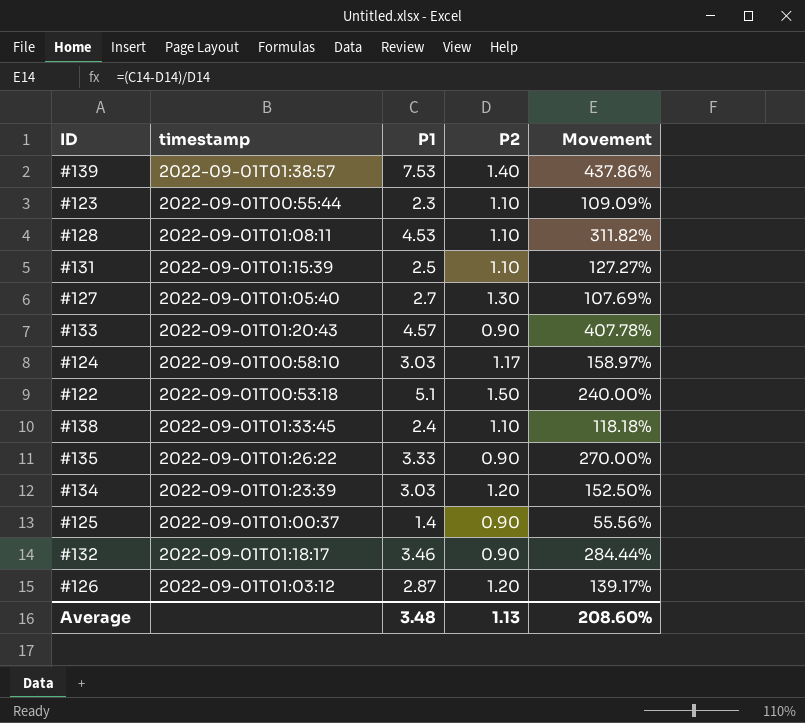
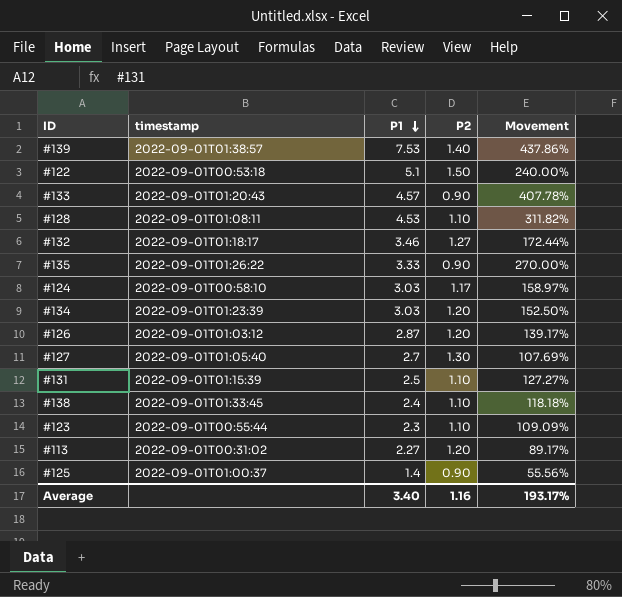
row order: none -> P1 descending
#132 | P2: 0.90 -> 1.27
#132 | Movement: 284.44% -> 172.44%
row #113: none -> 2022-09-01T00:31:02 | 2.27 | 1.20 | 89.17%
Average | P1: 3.48 -> 3.40
Average | P2: 1.13 -> 1.16
Average | Movement: 208.60% -> 193.17%

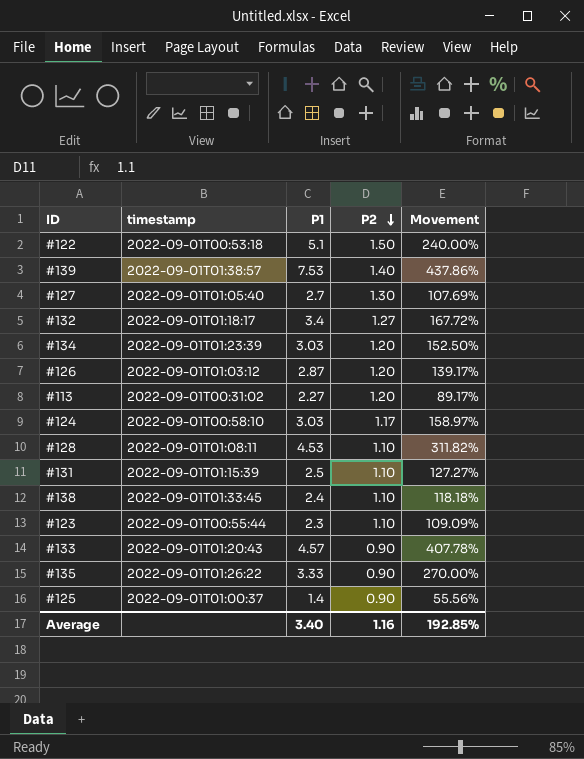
row order: P1 descending -> P2 descending
#132 | P1: 3.46 -> 3.4
#132 | Movement: 172.44% -> 167.72%
Average | Movement: 193.17% -> 192.85%

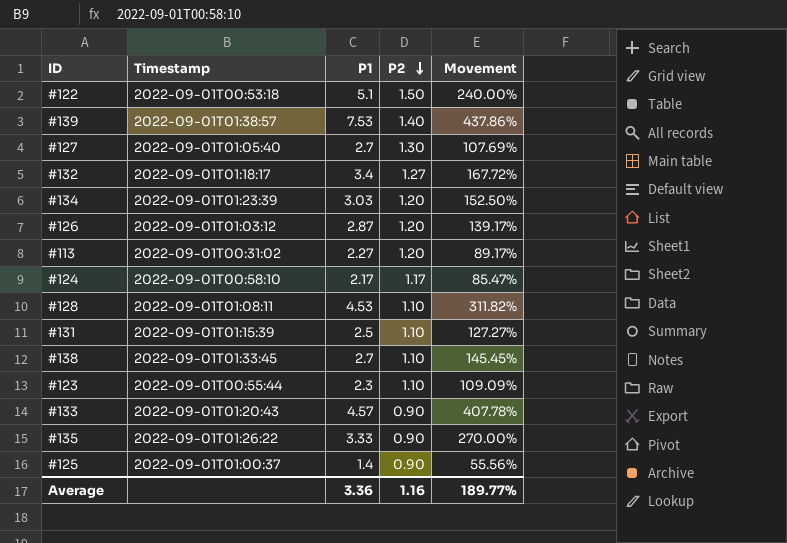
column name: timestamp -> Timestamp
#124 | P1: 3.03 -> 2.17
#124 | Movement: 158.97% -> 85.47%
#138 | P1: 2.4 -> 2.7
#138 | Movement: 118.18% -> 145.45%
Average | P1: 3.40 -> 3.36
Average | Movement: 192.85% -> 189.77%

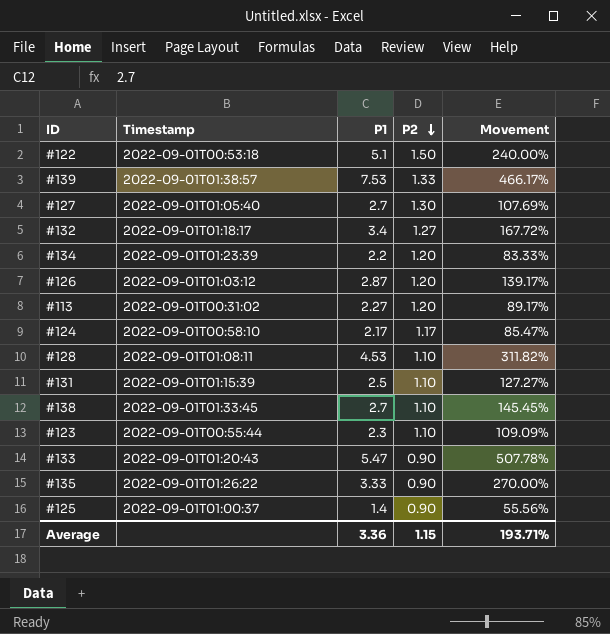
#139 | P2: 1.40 -> 1.33
#139 | Movement: 437.86% -> 466.17%
#134 | P1: 3.03 -> 2.2
#134 | Movement: 152.50% -> 83.33%
#133 | P1: 4.57 -> 5.47
#133 | Movement: 407.78% -> 507.78%
Average | P2: 1.16 -> 1.15
Average | Movement: 189.77% -> 193.71%

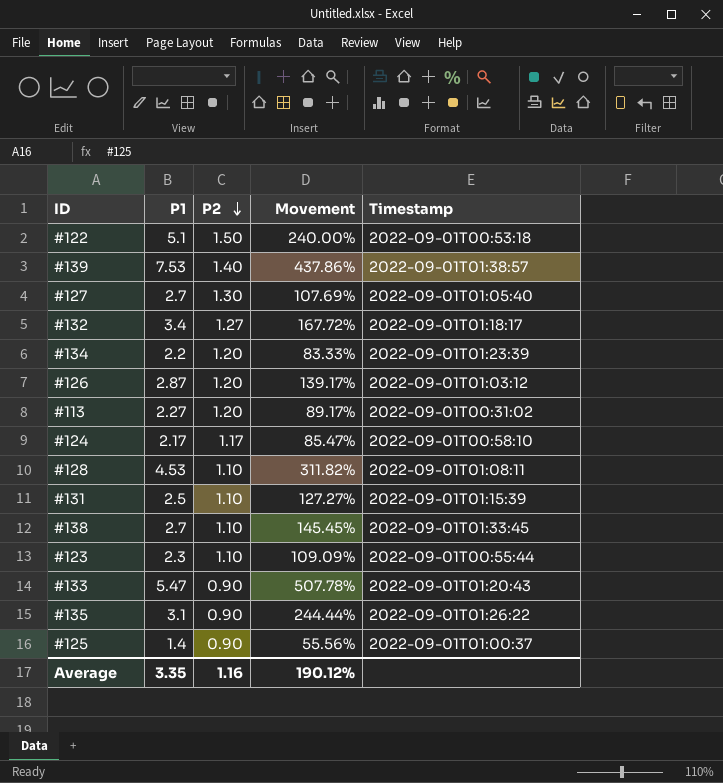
column Timestamp | position: 2 -> 5
#139 | P2: 1.33 -> 1.40
#139 | Movement: 466.17% -> 437.86%
#135 | P1: 3.33 -> 3.1
#135 | Movement: 270.00% -> 244.44%
Average | P1: 3.36 -> 3.35
Average | P2: 1.15 -> 1.16
Average | Movement: 193.71% -> 190.12%

